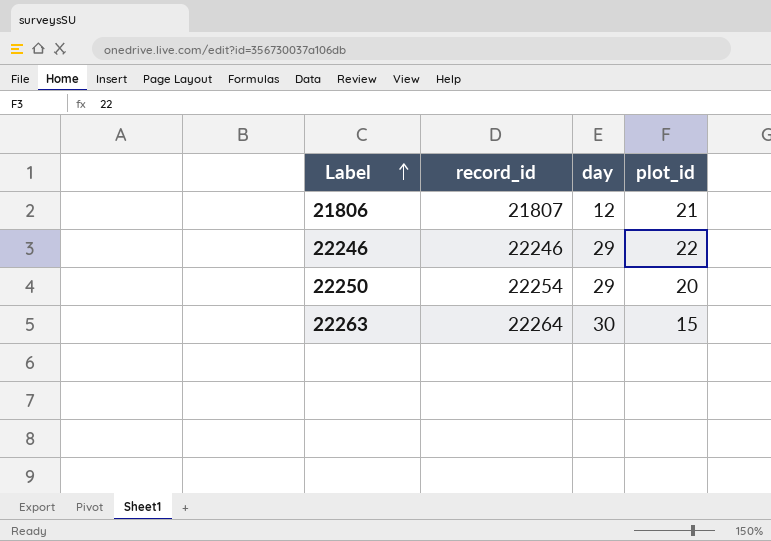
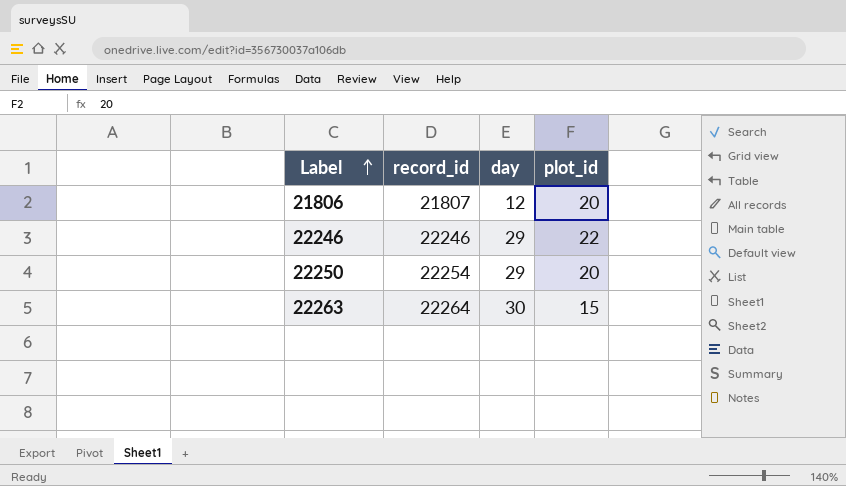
21806 | plot_id: 21 -> 20

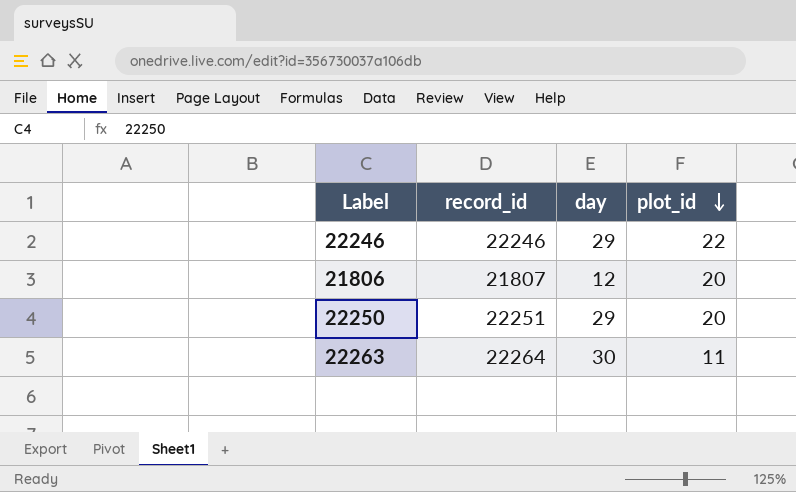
row order: Label ascending -> plot_id descending
22250 | record_id: 22254 -> 22251
22263 | plot_id: 15 -> 11

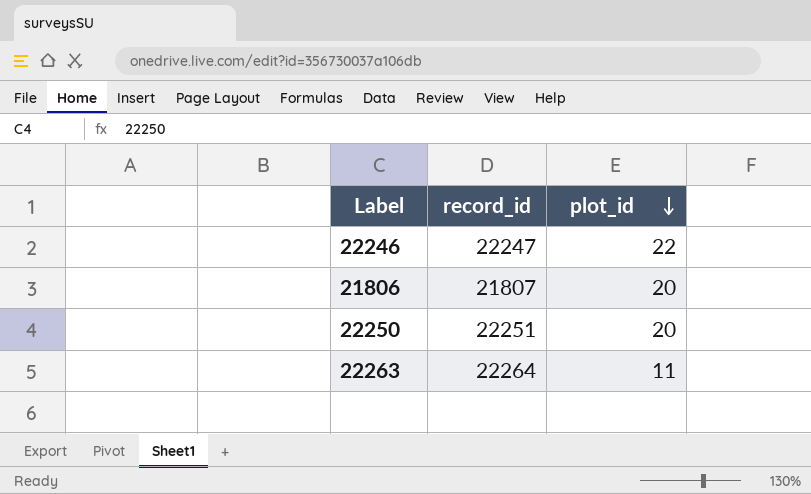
column day | position: 3 -> none
22246 | record_id: 22246 -> 22247

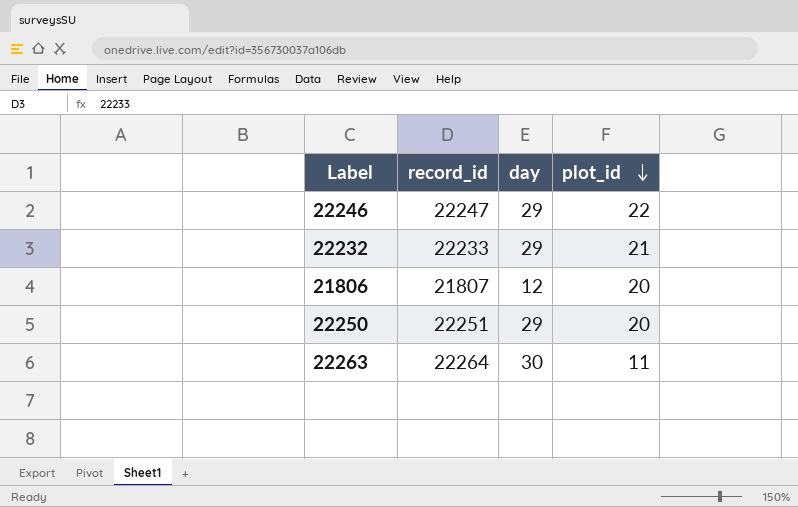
column day | position: none -> 3
row 22232: none -> 22233 | 29 | 21

